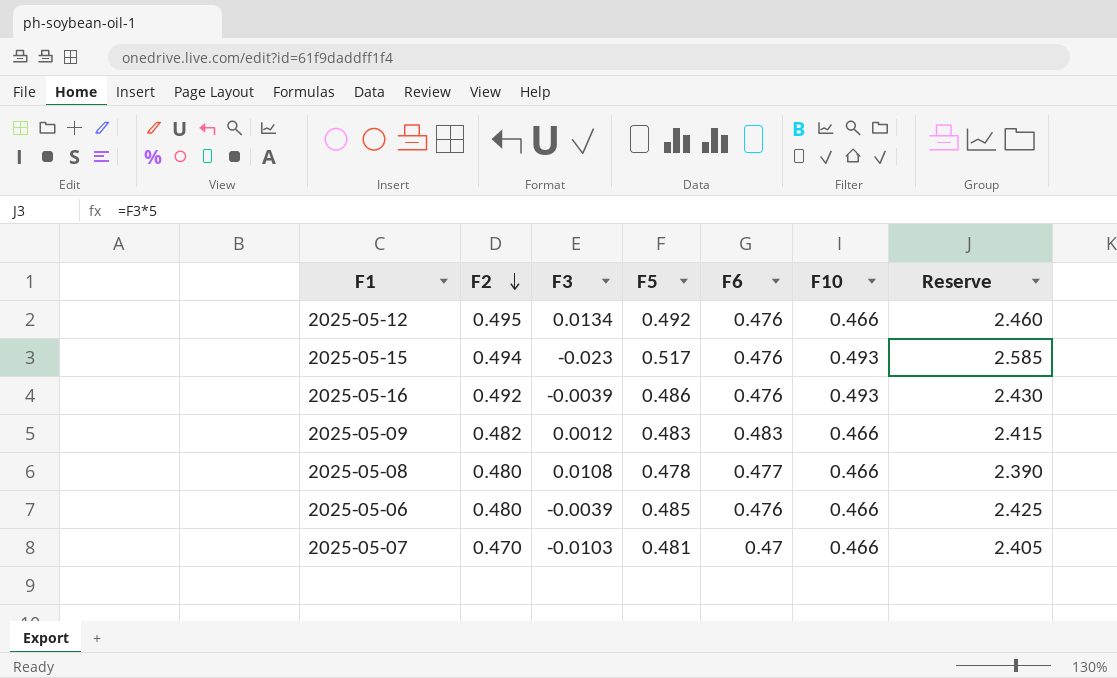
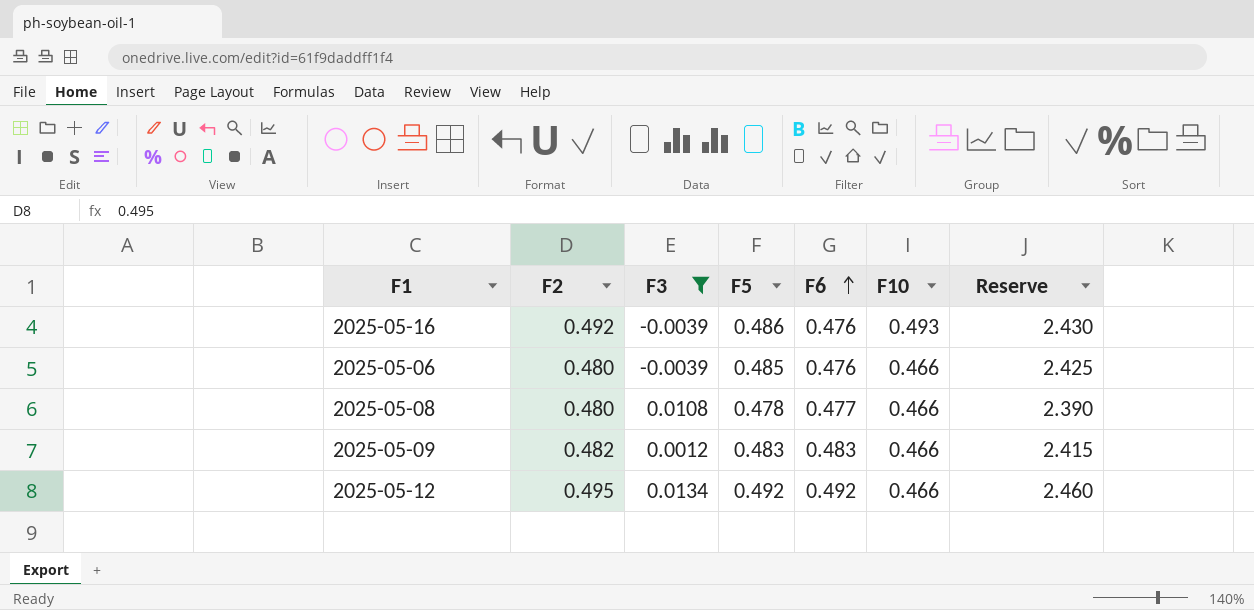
filter: none -> F3 >= -0.0039
row order: F2 descending -> F6 ascending
2025-05-12 | F6: 0.476 -> 0.492

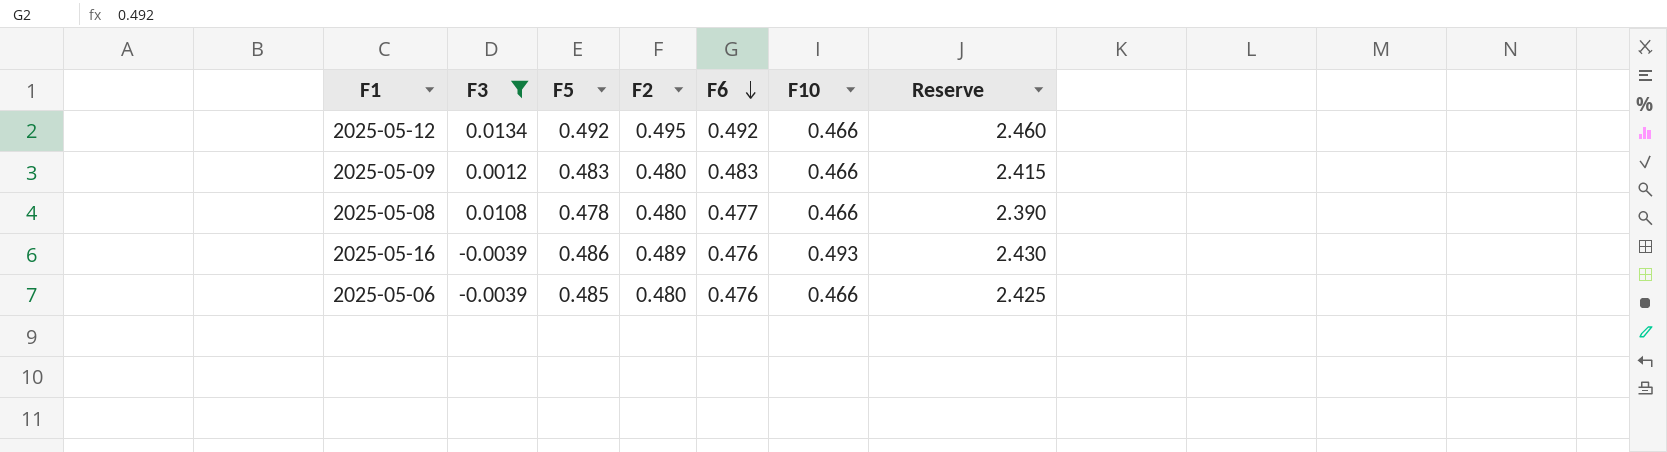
row order: F6 ascending -> F6 descending
column F2 | position: 2 -> 4
2025-05-09 | F2: 0.482 -> 0.480
2025-05-16 | F2: 0.492 -> 0.489

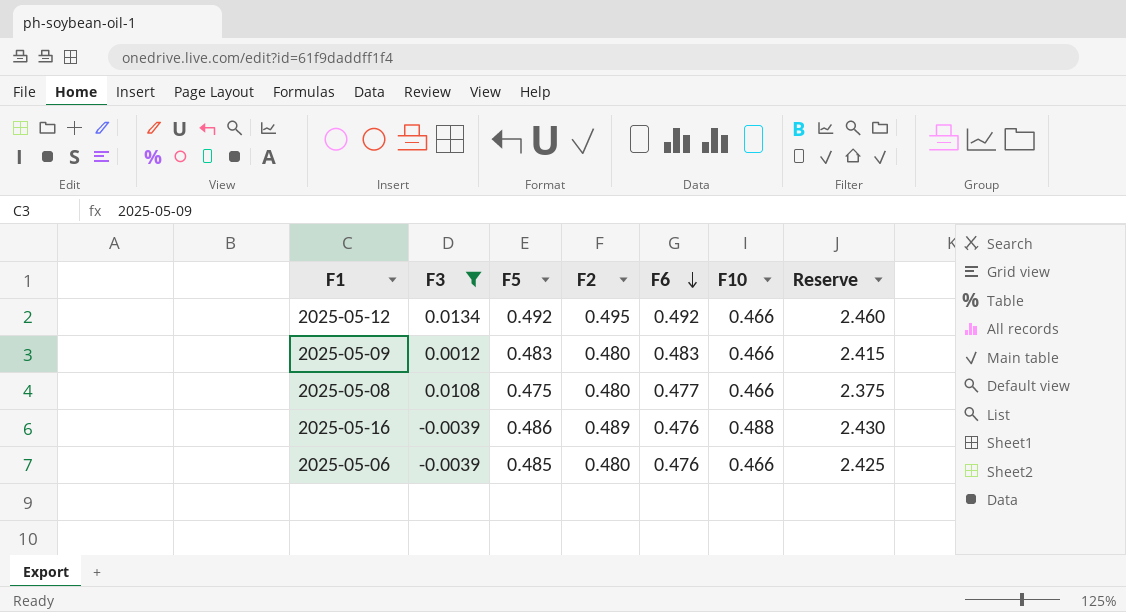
2025-05-08 | F5: 0.478 -> 0.475
2025-05-08 | Reserve: 2.390 -> 2.375
2025-05-16 | F10: 0.493 -> 0.488

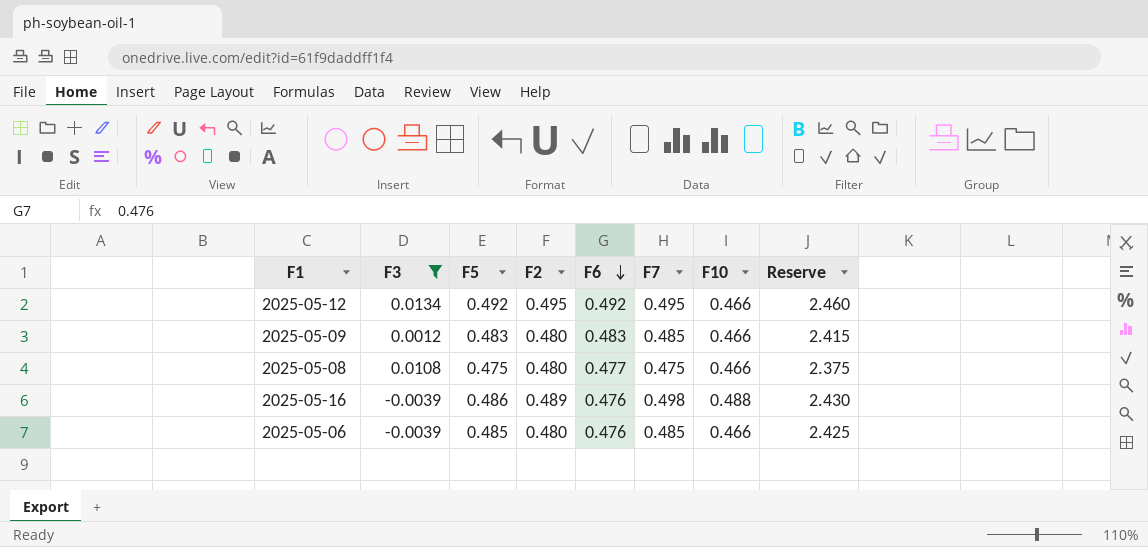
column F7 | position: none -> 6

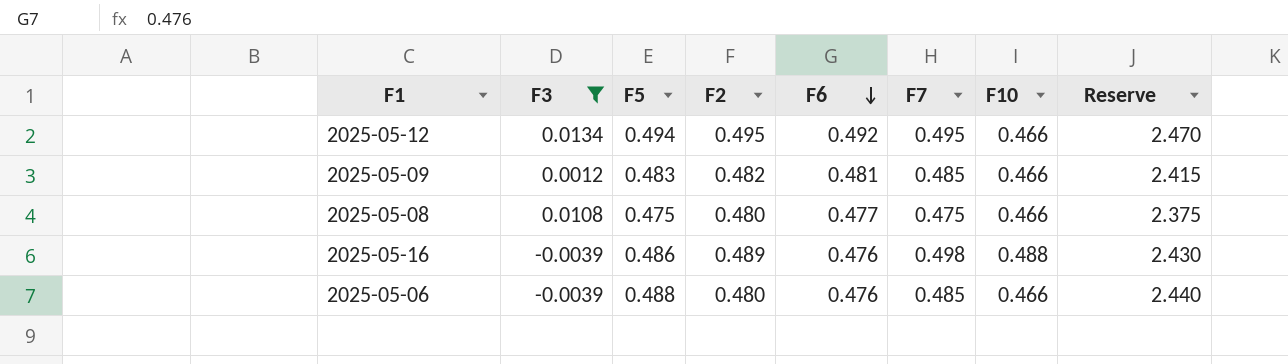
2025-05-12 | F5: 0.492 -> 0.494
2025-05-12 | Reserve: 2.460 -> 2.470
2025-05-09 | F2: 0.480 -> 0.482
2025-05-09 | F6: 0.483 -> 0.481
2025-05-06 | F5: 0.485 -> 0.488
2025-05-06 | Reserve: 2.425 -> 2.440

